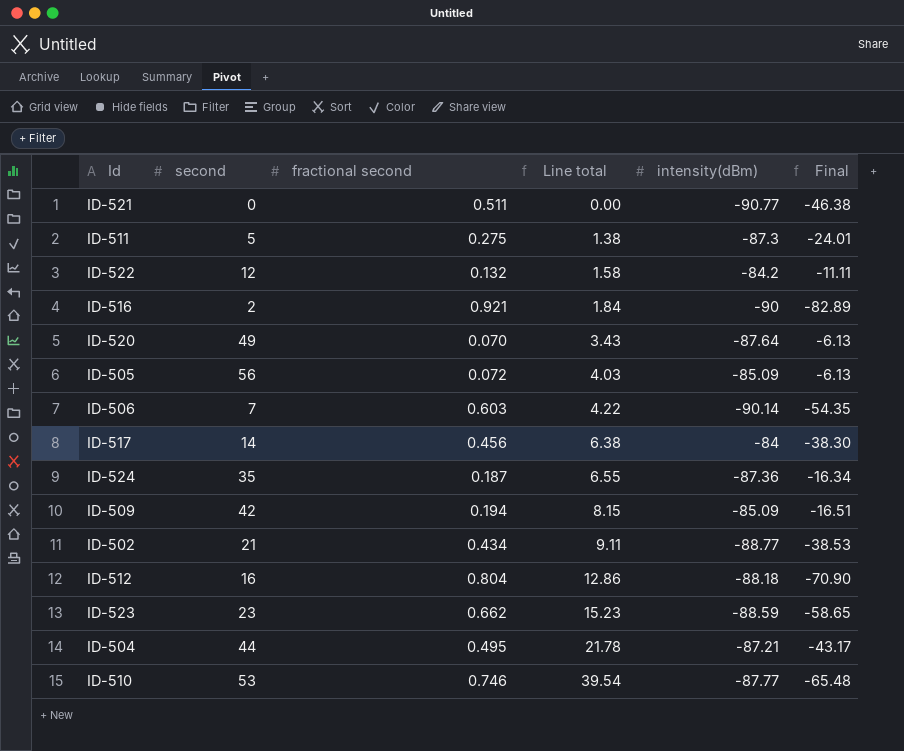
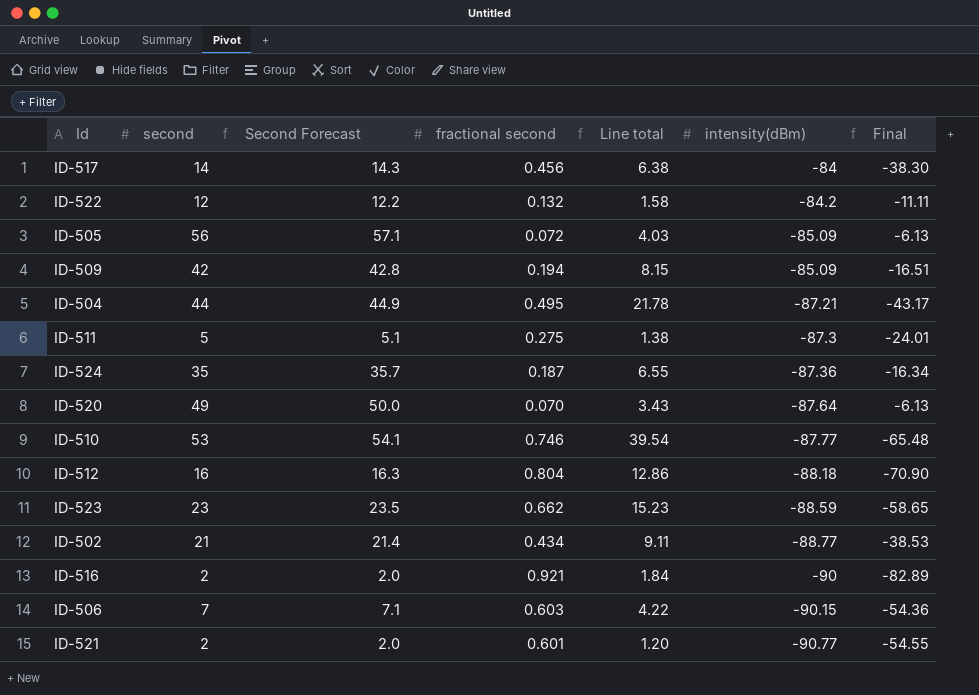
row order: Line total ascending -> intensity(dBm) descending
column Second Forecast | formula: none -> [second] * 1.02
ID-506 | intensity(dBm): -90.14 -> -90.15
ID-506 | Final: -54.35 -> -54.36
ID-521 | second: 0 -> 2
ID-521 | fractional second: 0.511 -> 0.601
ID-521 | Line total: 0.00 -> 1.20
ID-521 | Final: -46.38 -> -54.55

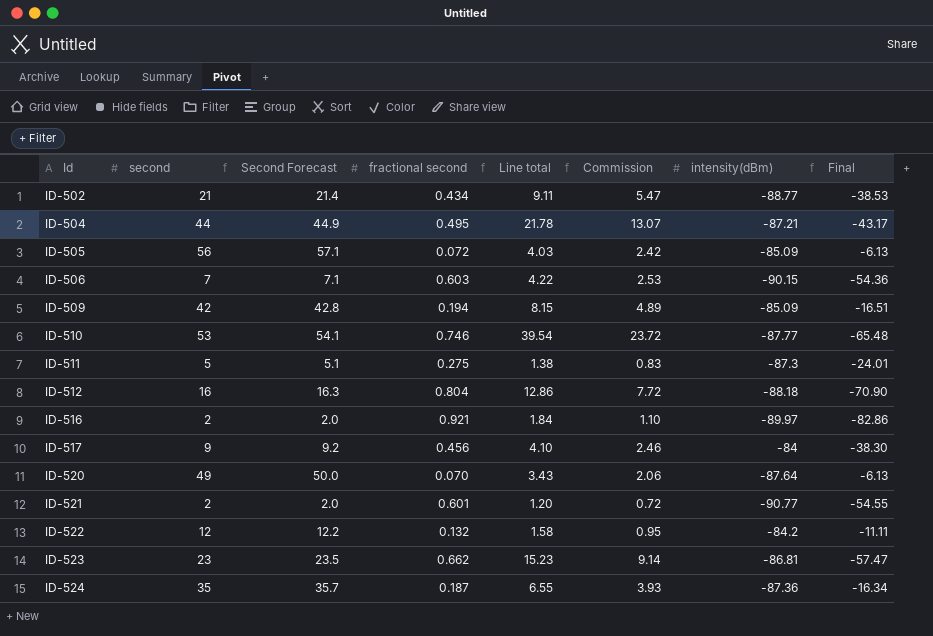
row order: intensity(dBm) descending -> Id ascending
column Commission | formula: none -> [Line total] * 0.6
ID-516 | intensity(dBm): -90 -> -89.97
ID-516 | Final: -82.89 -> -82.86
ID-517 | second: 14 -> 9
ID-517 | Second Forecast: 14.3 -> 9.2
ID-517 | Line total: 6.38 -> 4.10
ID-523 | intensity(dBm): -88.59 -> -86.81
ID-523 | Final: -58.65 -> -57.47

